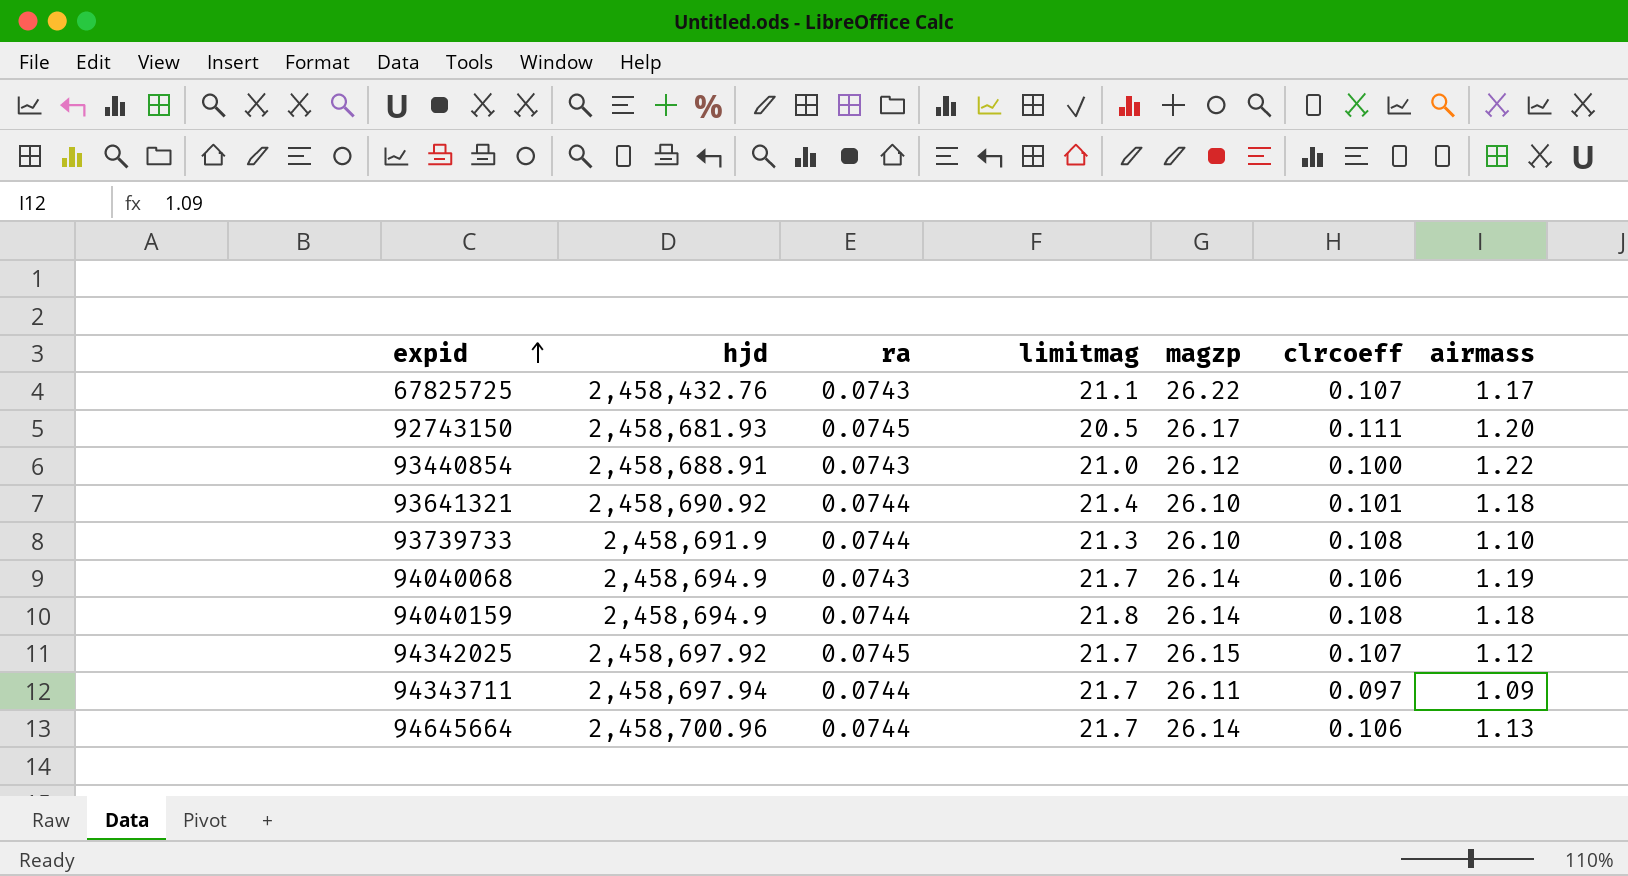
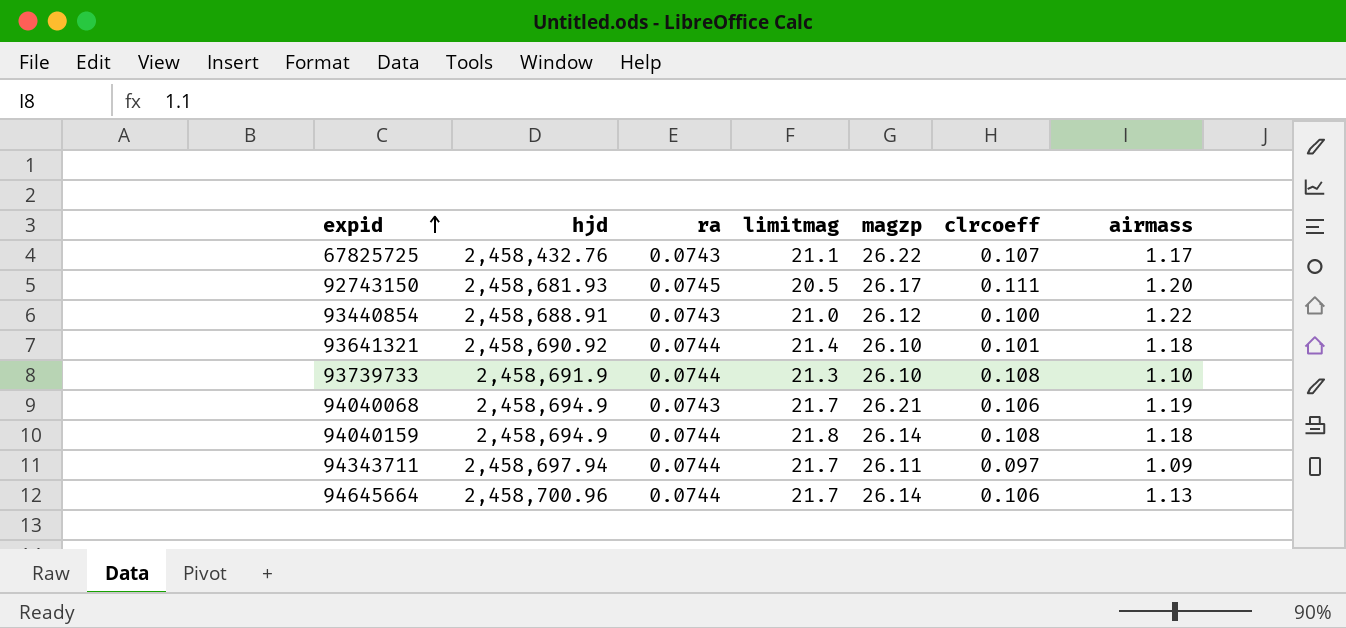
row 94342025: 2,458,697.92 | 0.0745 | 21.7 | 26.15 | 0.107 | 1.12 -> none
94040068 | magzp: 26.14 -> 26.21

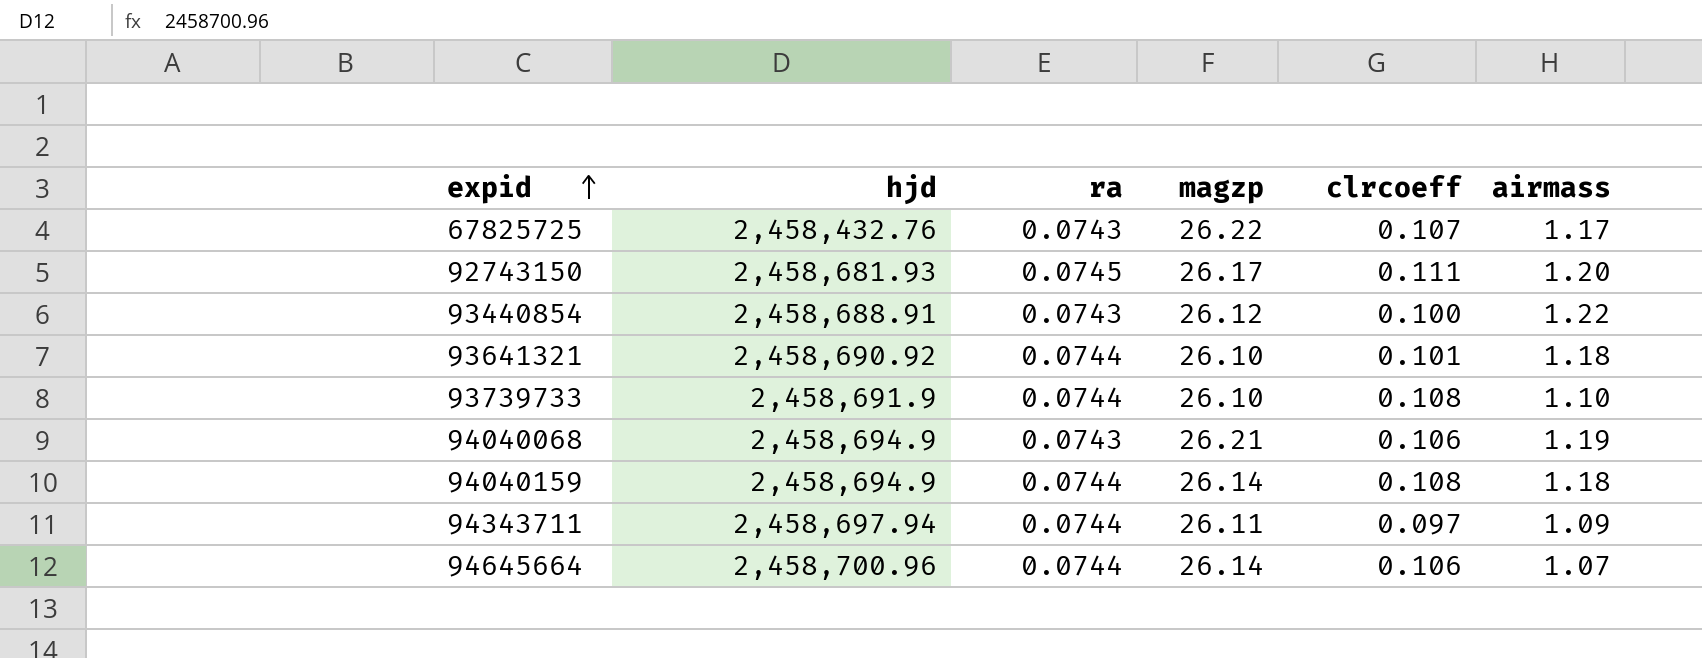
column limitmag | position: 4 -> none
94645664 | airmass: 1.13 -> 1.07

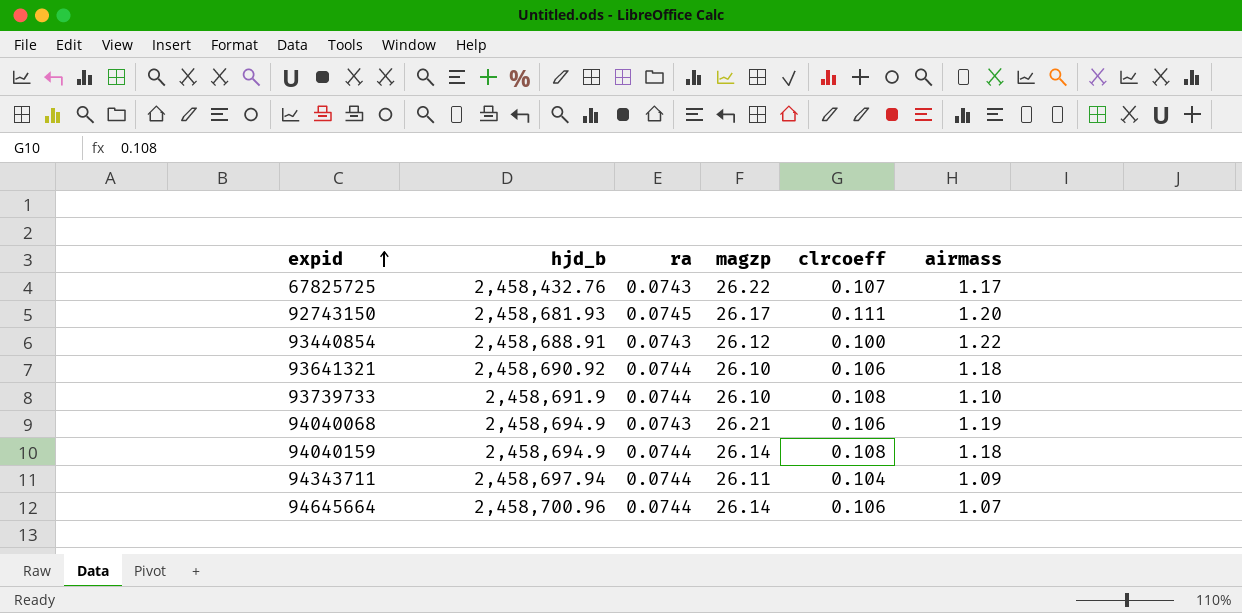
column name: hjd -> hjd_b
93641321 | clrcoeff: 0.101 -> 0.106
94343711 | clrcoeff: 0.097 -> 0.104

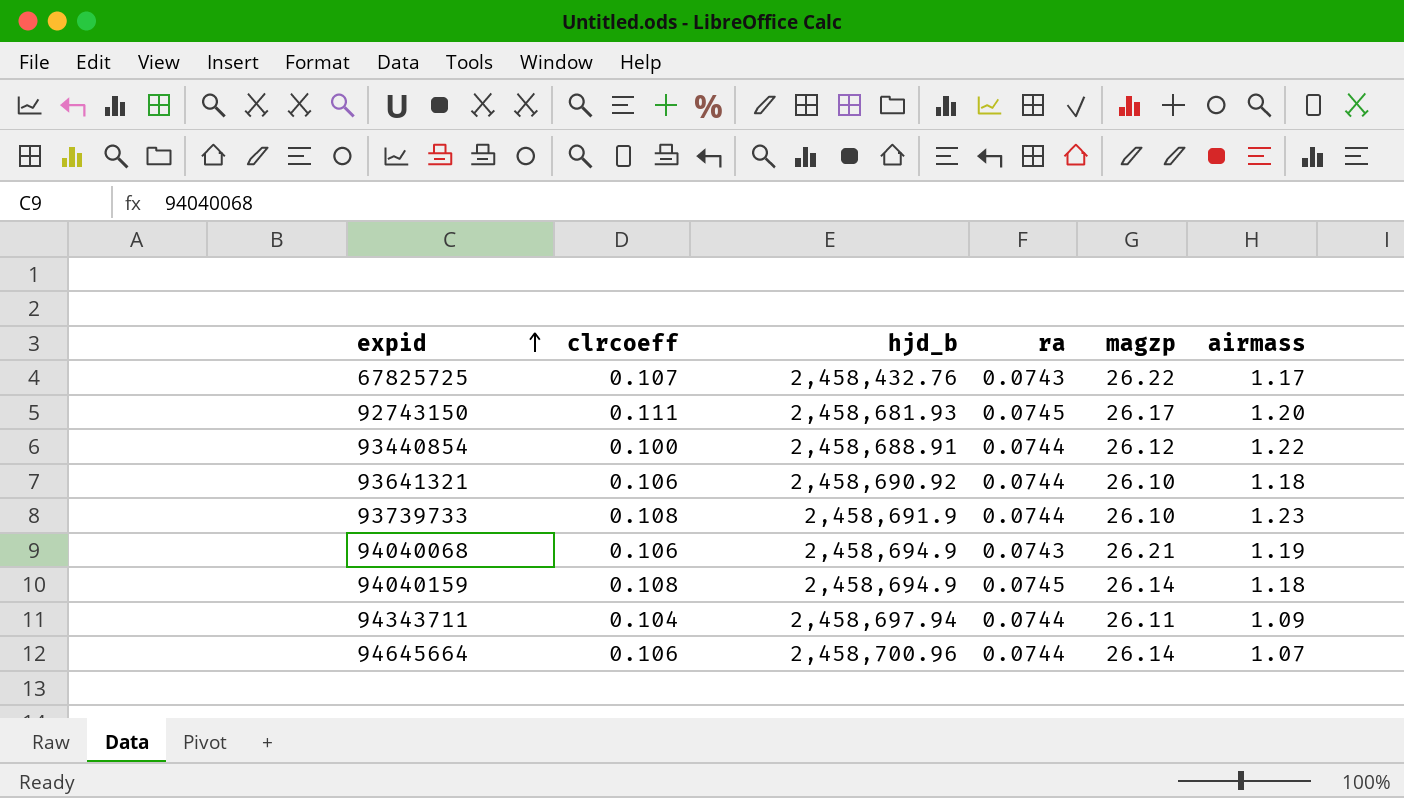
column clrcoeff | position: 5 -> 2
93440854 | ra: 0.0743 -> 0.0744
93739733 | airmass: 1.10 -> 1.23
94040159 | ra: 0.0744 -> 0.0745

